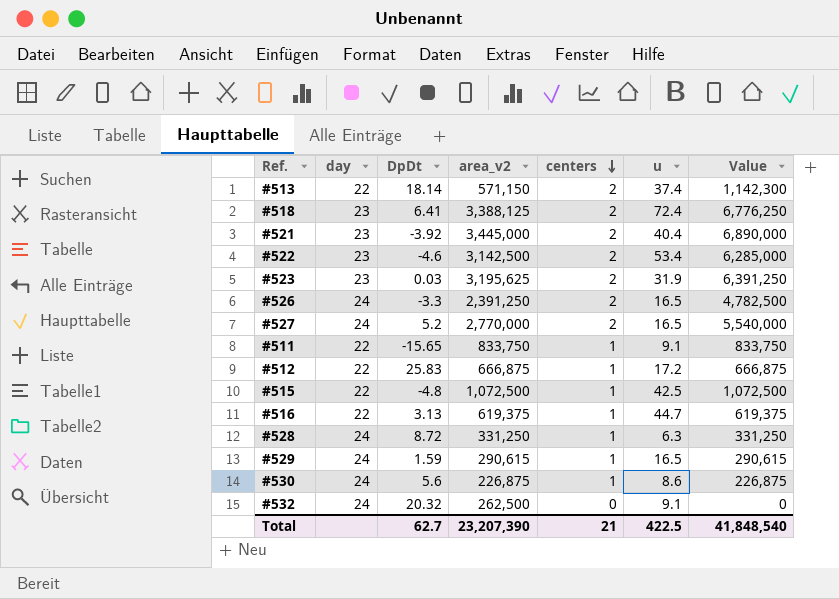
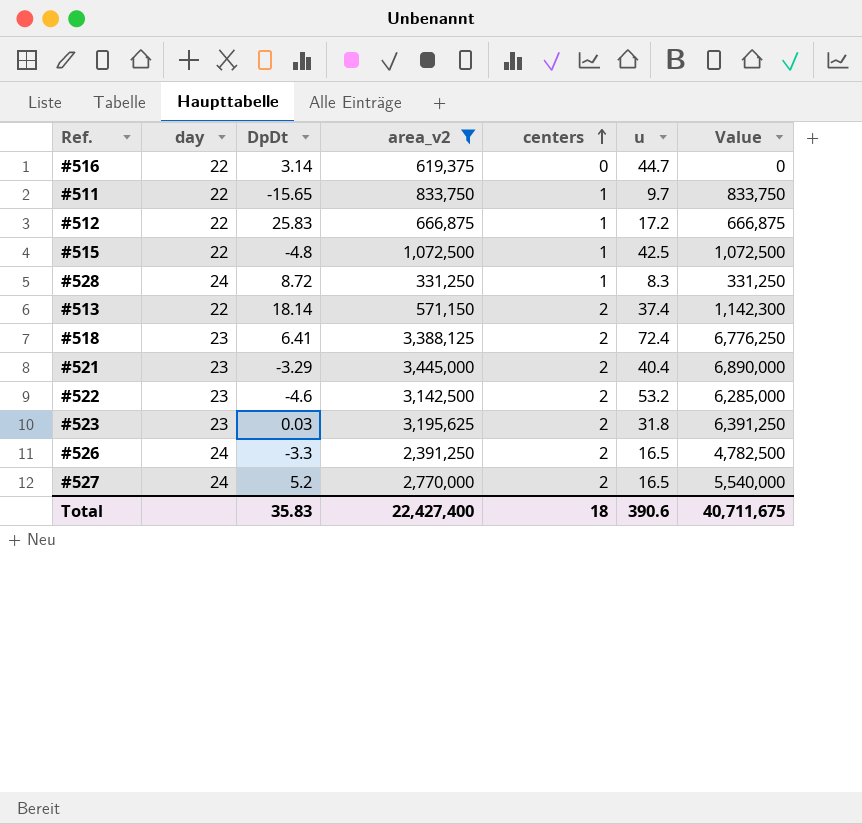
filter: none -> area_v2 >= 331,250
row order: centers descending -> centers ascending
#516 | DpDt: 3.13 -> 3.14
#516 | centers: 1 -> 0
#516 | Value: 619,375 -> 0
#511 | u: 9.1 -> 9.7
#528 | u: 6.3 -> 8.3
#521 | DpDt: -3.92 -> -3.29
#522 | u: 53.4 -> 53.2
#523 | u: 31.9 -> 31.8
Total | DpDt: 62.7 -> 35.83
Total | area_v2: 23,207,390 -> 22,427,400
Total | centers: 21 -> 18
Total | u: 422.5 -> 390.6
Total | Value: 41,848,540 -> 40,711,675

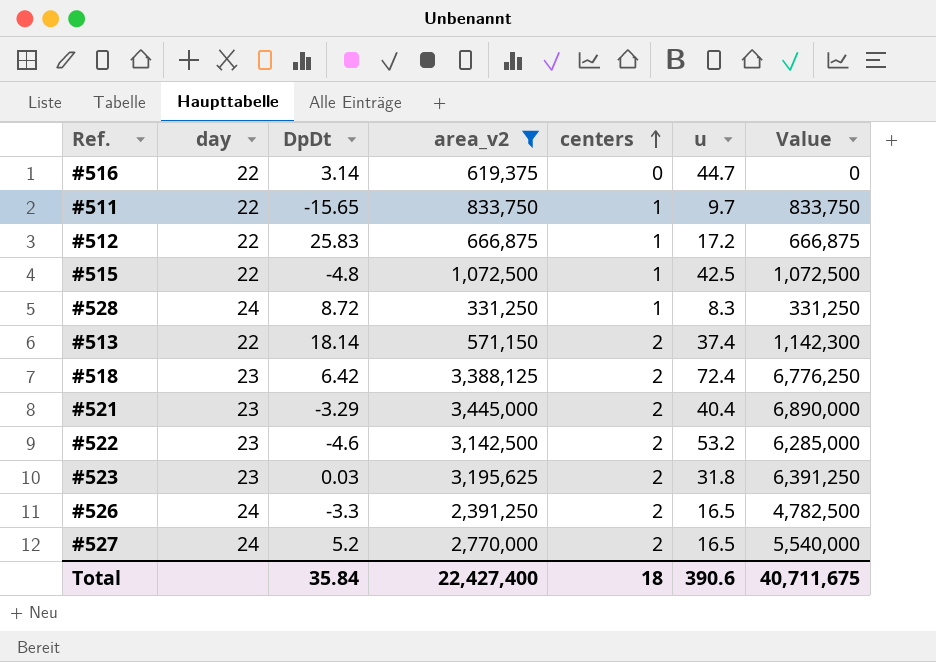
#518 | DpDt: 6.41 -> 6.42
Total | DpDt: 35.83 -> 35.84

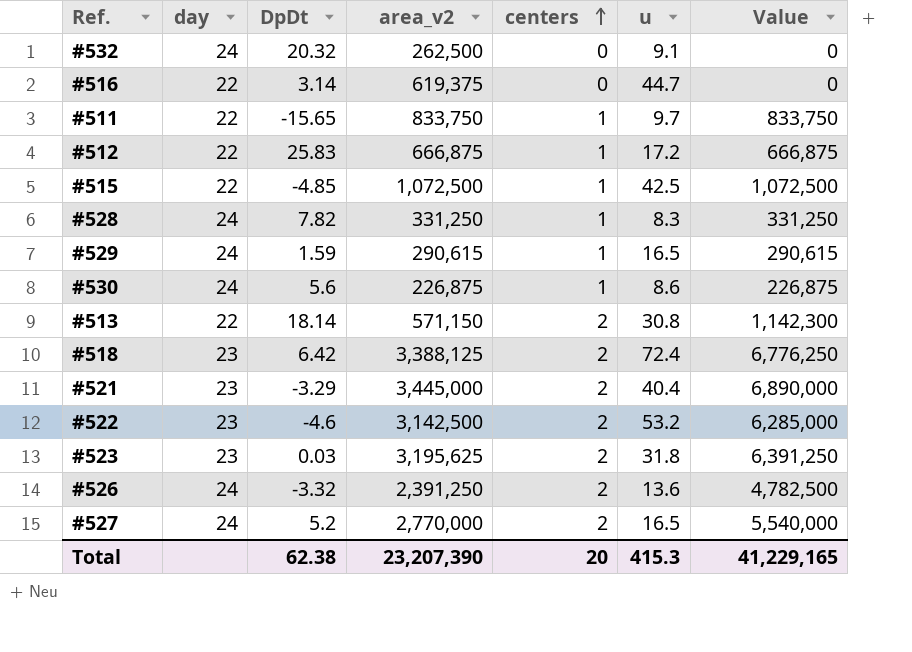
filter: area_v2 >= 331,250 -> none
#515 | DpDt: -4.8 -> -4.85
#528 | DpDt: 8.72 -> 7.82
#513 | u: 37.4 -> 30.8
#526 | DpDt: -3.3 -> -3.32
#526 | u: 16.5 -> 13.6
Total | DpDt: 35.84 -> 62.38
Total | area_v2: 22,427,400 -> 23,207,390
Total | centers: 18 -> 20
Total | u: 390.6 -> 415.3
Total | Value: 40,711,675 -> 41,229,165

